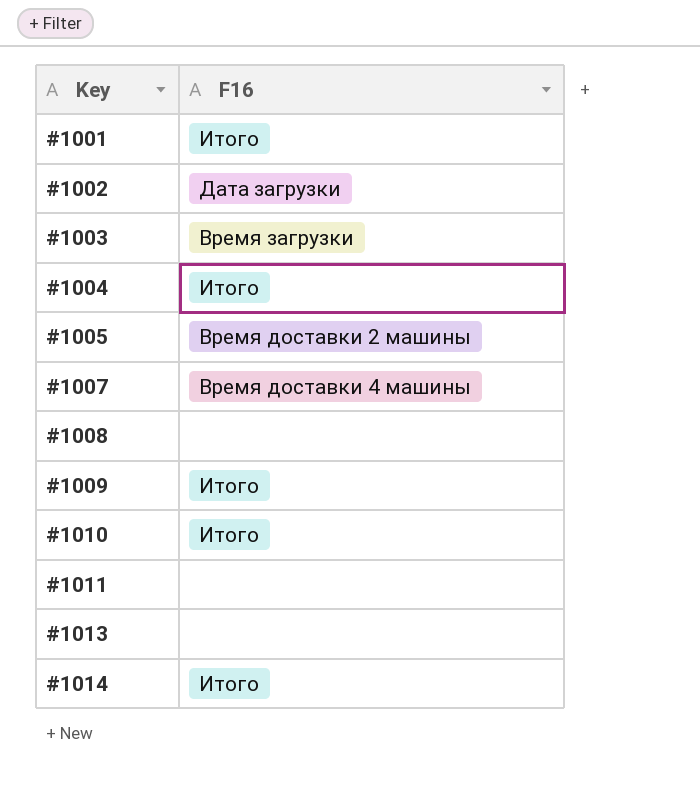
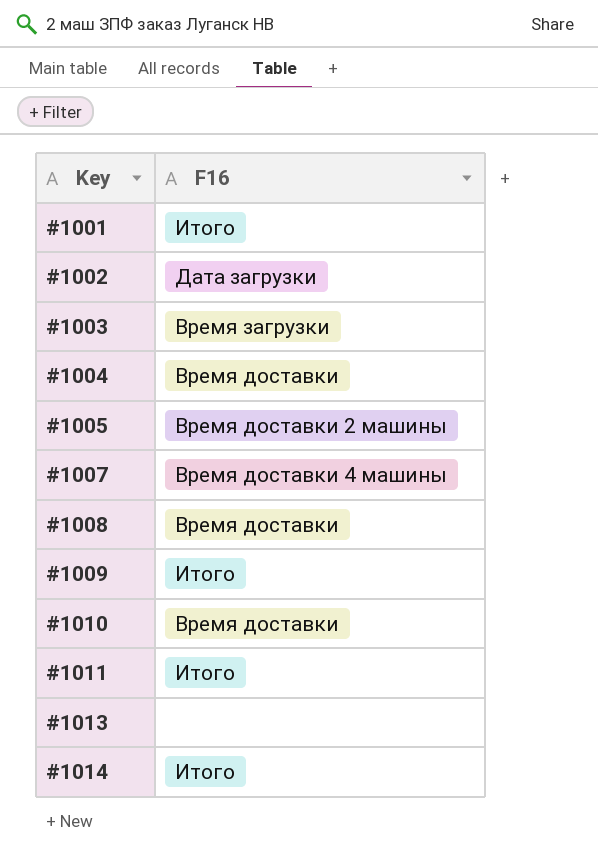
#1004 | F16: Итого -> Время доставки
#1008 | F16: none -> Время доставки
#1010 | F16: Итого -> Время доставки
#1011 | F16: none -> Итого

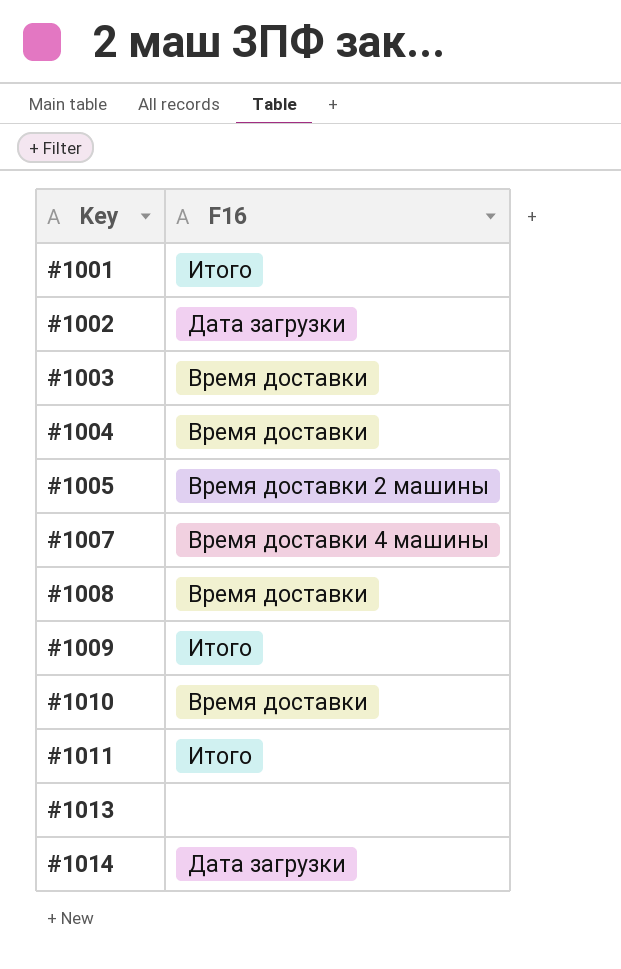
#1003 | F16: Время загрузки -> Время доставки
#1014 | F16: Итого -> Дата загрузки

